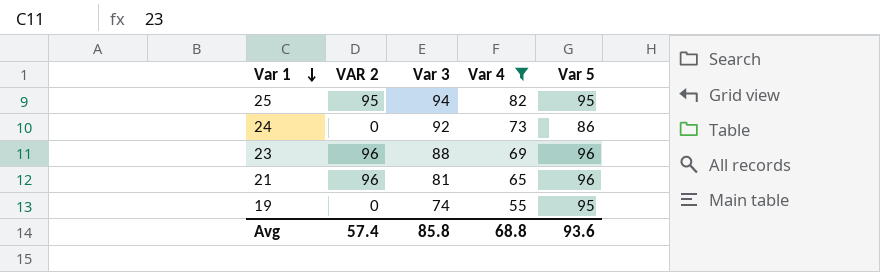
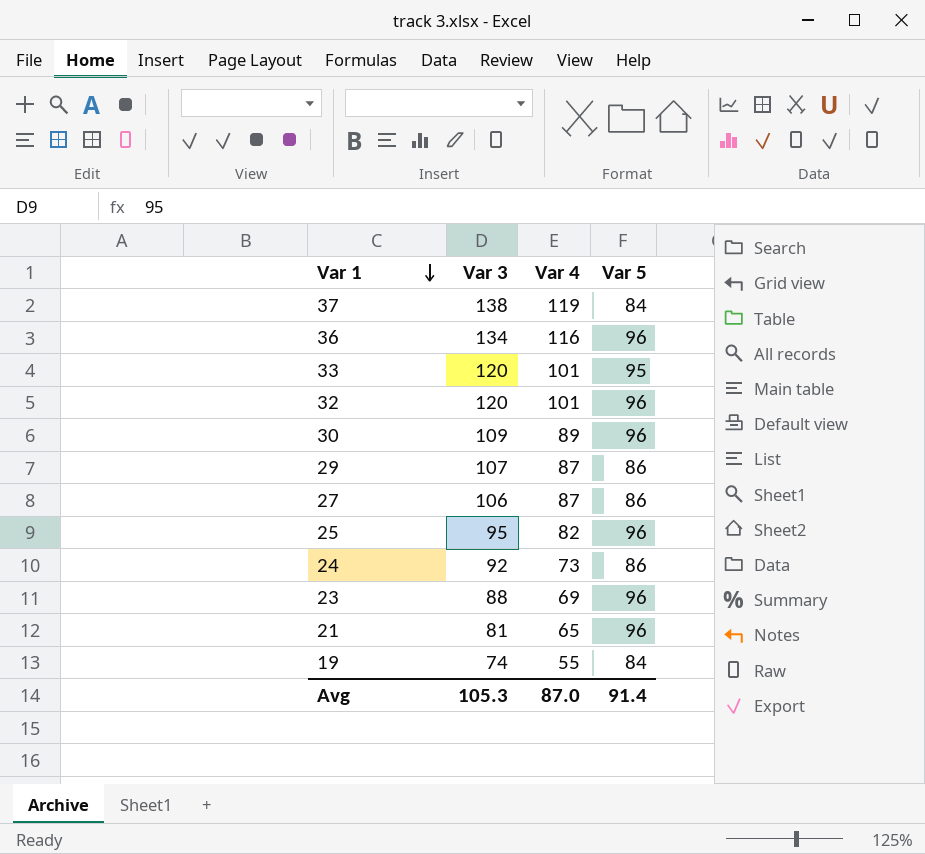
filter: Var 4 <= 82 -> none
column VAR 2 | position: 2 -> none
25 | Var 3: 94 -> 95
25 | Var 5: 95 -> 96
19 | Var 5: 95 -> 84
Avg | Var 3: 85.8 -> 105.3
Avg | Var 4: 68.8 -> 87.0
Avg | Var 5: 93.6 -> 91.4

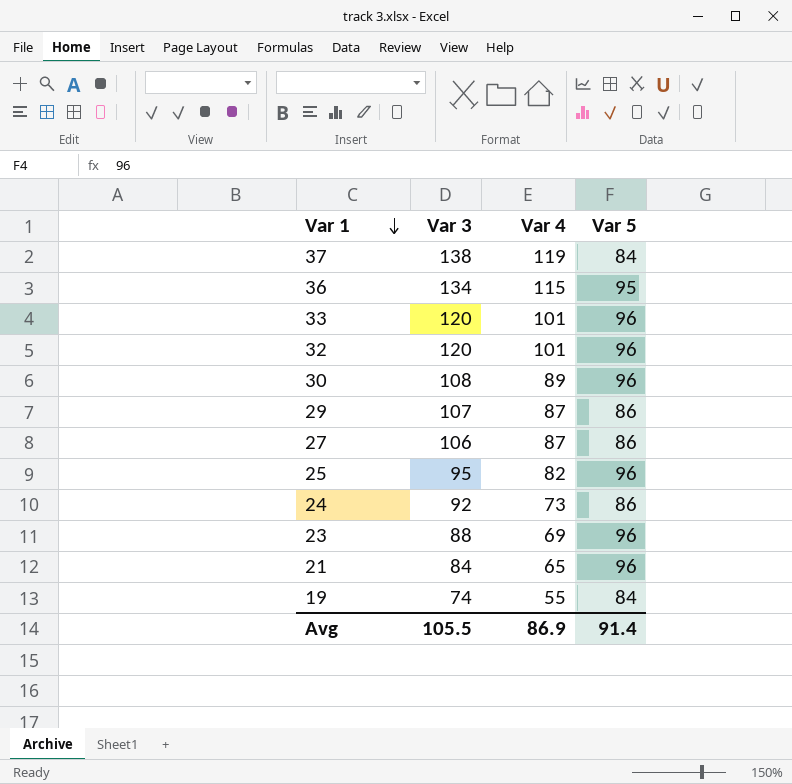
36 | Var 4: 116 -> 115
36 | Var 5: 96 -> 95
33 | Var 5: 95 -> 96
30 | Var 3: 109 -> 108
21 | Var 3: 81 -> 84
Avg | Var 3: 105.3 -> 105.5
Avg | Var 4: 87.0 -> 86.9

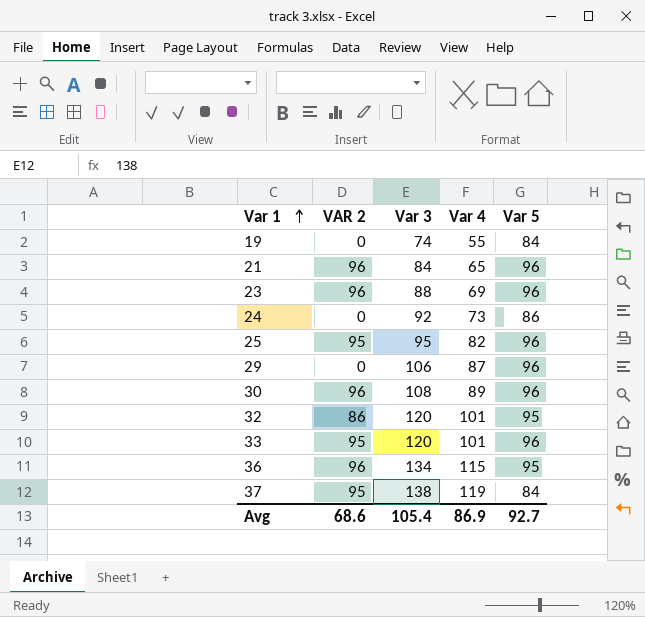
row order: Var 1 descending -> Var 1 ascending
column VAR 2 | position: none -> 2
row 27: 106 | 87 | 86 -> none
29 | Var 3: 107 -> 106
29 | Var 5: 86 -> 96
32 | Var 5: 96 -> 95
Avg | Var 3: 105.5 -> 105.4
Avg | Var 5: 91.4 -> 92.7

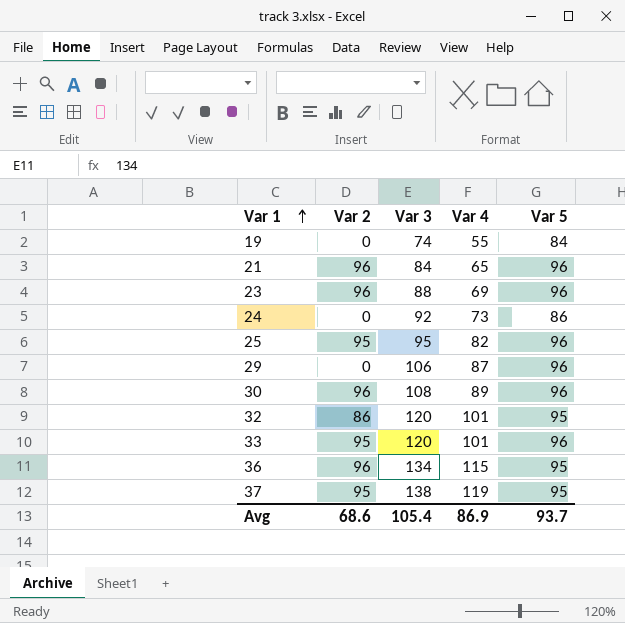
column name: VAR 2 -> Var 2
37 | Var 5: 84 -> 95
Avg | Var 5: 92.7 -> 93.7

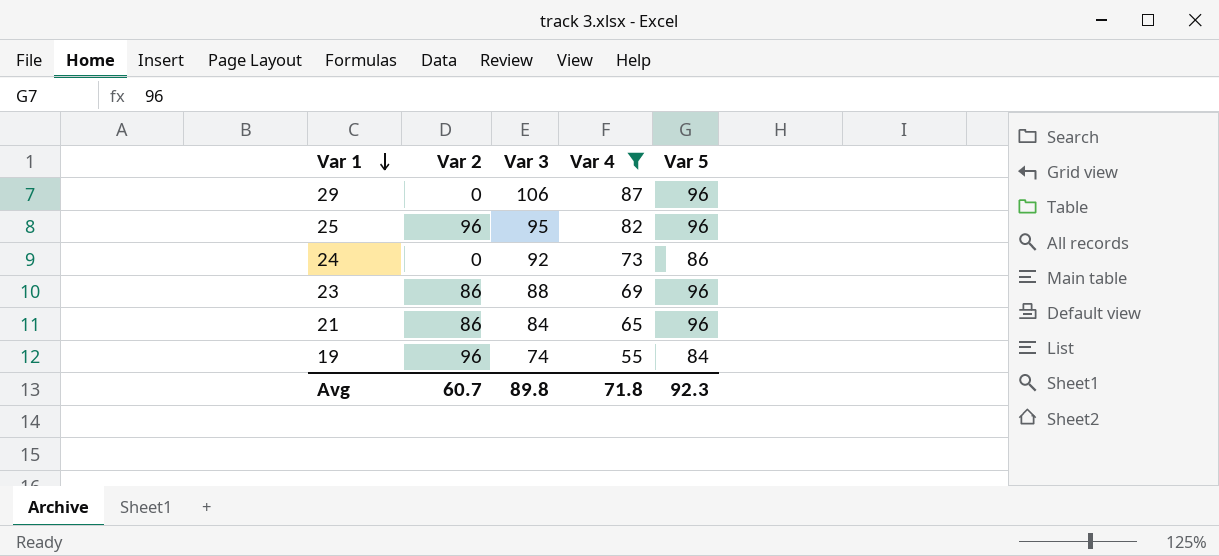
filter: none -> Var 4 <= 87
row order: Var 1 ascending -> Var 1 descending
25 | Var 2: 95 -> 96
23 | Var 2: 96 -> 86
21 | Var 2: 96 -> 86
19 | Var 2: 0 -> 96
Avg | Var 2: 68.6 -> 60.7
Avg | Var 3: 105.4 -> 89.8
Avg | Var 4: 86.9 -> 71.8
Avg | Var 5: 93.7 -> 92.3

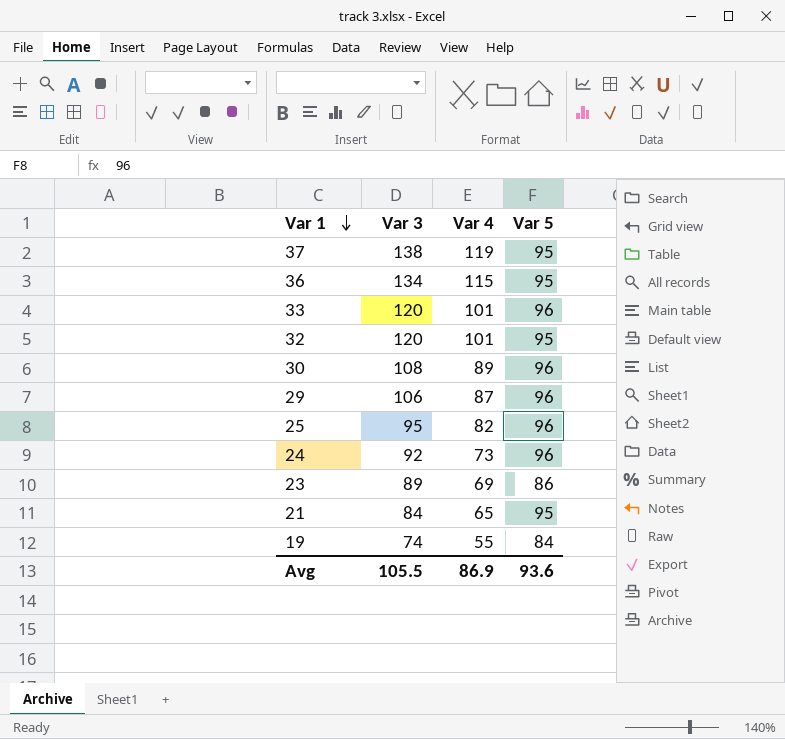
filter: Var 4 <= 87 -> none
column Var 2 | position: 2 -> none
24 | Var 5: 86 -> 96
23 | Var 3: 88 -> 89
23 | Var 5: 96 -> 86
21 | Var 5: 96 -> 95
Avg | Var 3: 89.8 -> 105.5
Avg | Var 4: 71.8 -> 86.9
Avg | Var 5: 92.3 -> 93.6

